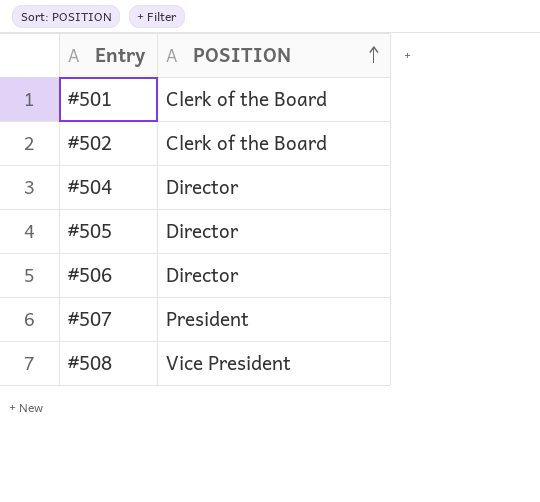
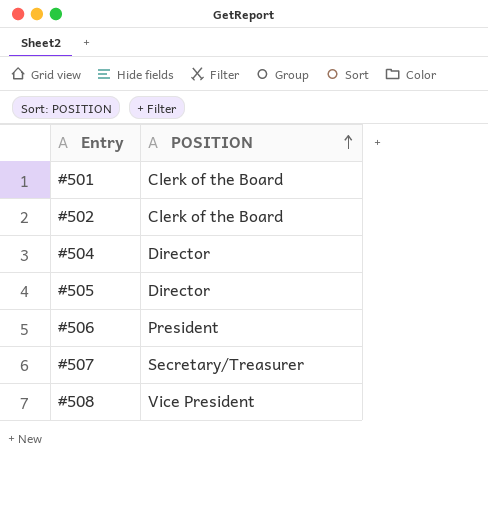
#506 | POSITION: Director -> President
#507 | POSITION: President -> Secretary/Treasurer

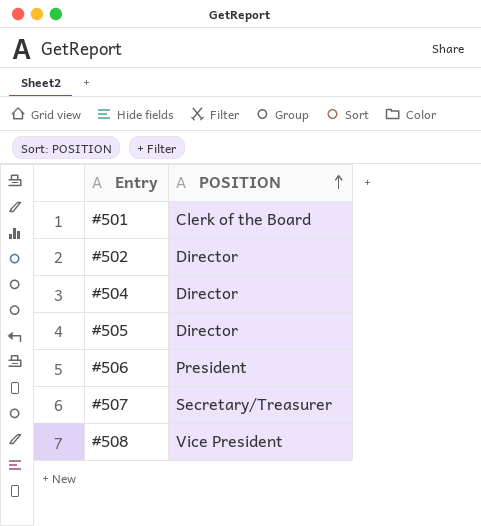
#502 | POSITION: Clerk of the Board -> Director

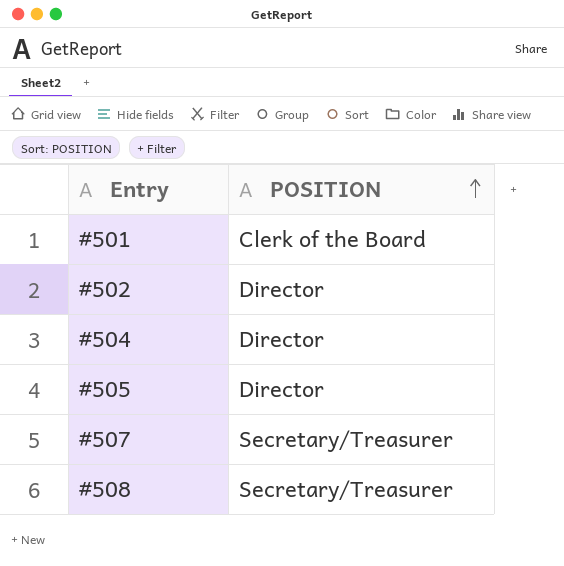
row #506: President -> none
#508 | POSITION: Vice President -> Secretary/Treasurer

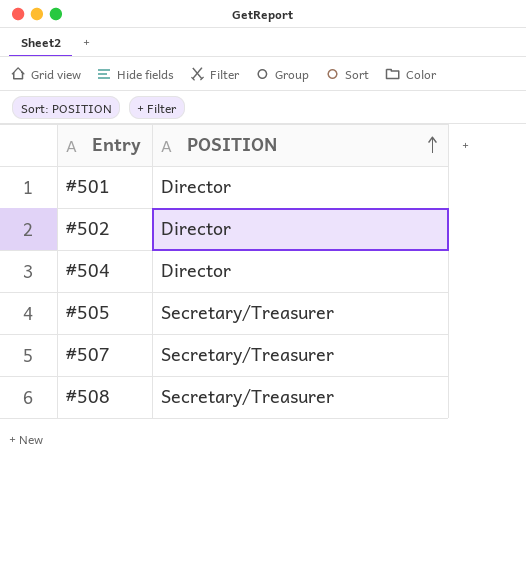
#501 | POSITION: Clerk of the Board -> Director
#505 | POSITION: Director -> Secretary/Treasurer

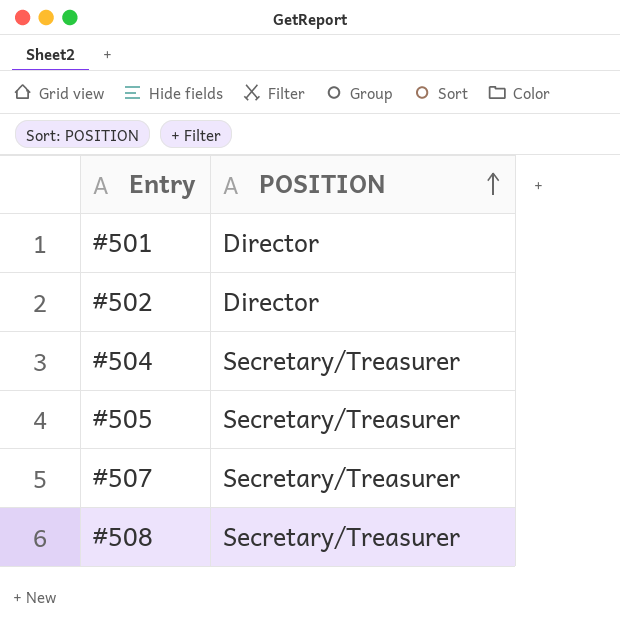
#504 | POSITION: Director -> Secretary/Treasurer

